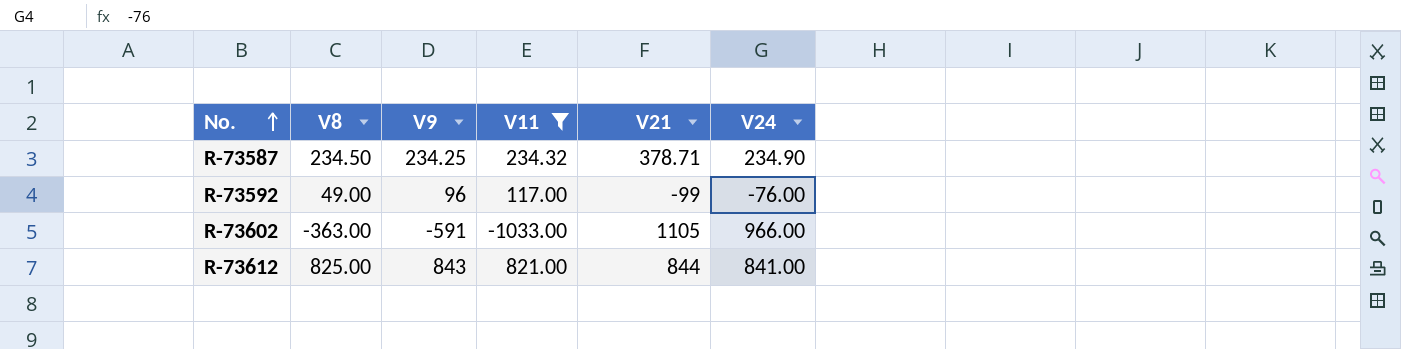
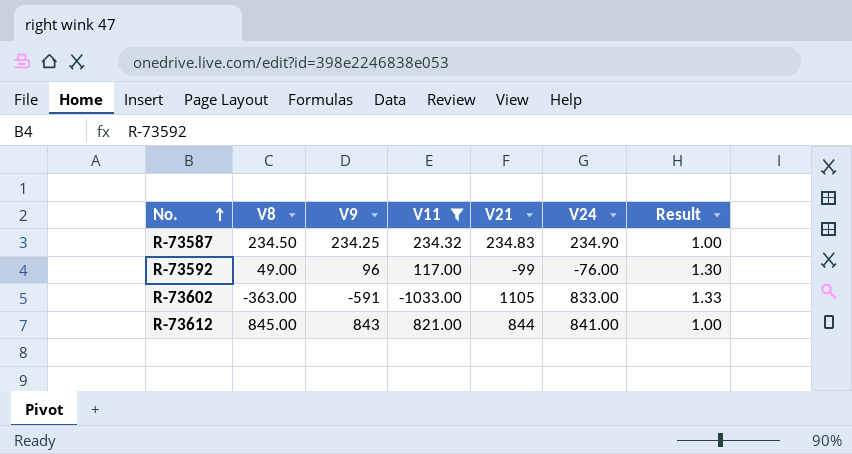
column Result | formula: none -> [V21] / [V24]
R-73587 | V21: 378.71 -> 234.83
R-73602 | V24: 966.00 -> 833.00
R-73612 | V8: 825.00 -> 845.00

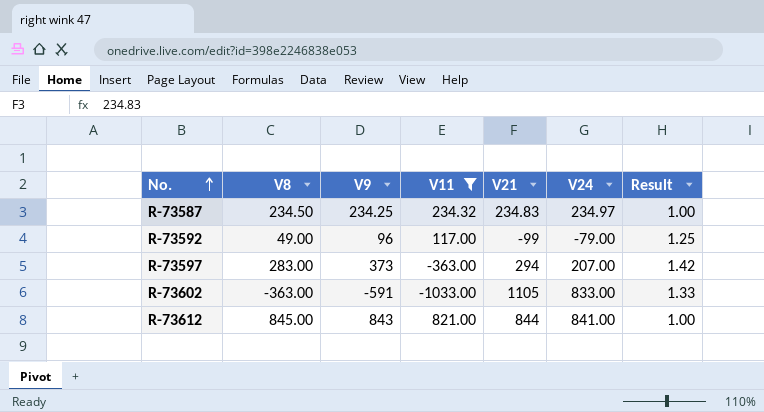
R-73587 | V24: 234.90 -> 234.97
R-73592 | V24: -76.00 -> -79.00
R-73592 | Result: 1.30 -> 1.25
row R-73597: none -> 283.00 | 373 | -363.00 | 294 | 207.00 | 1.42

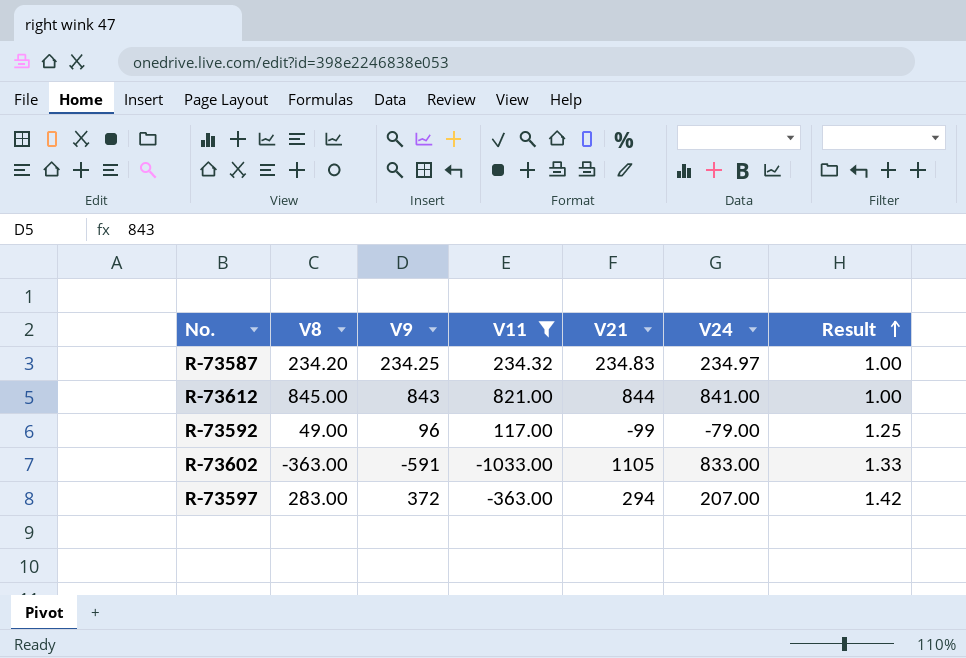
row order: No. ascending -> Result ascending
R-73587 | V8: 234.50 -> 234.20
R-73597 | V9: 373 -> 372

